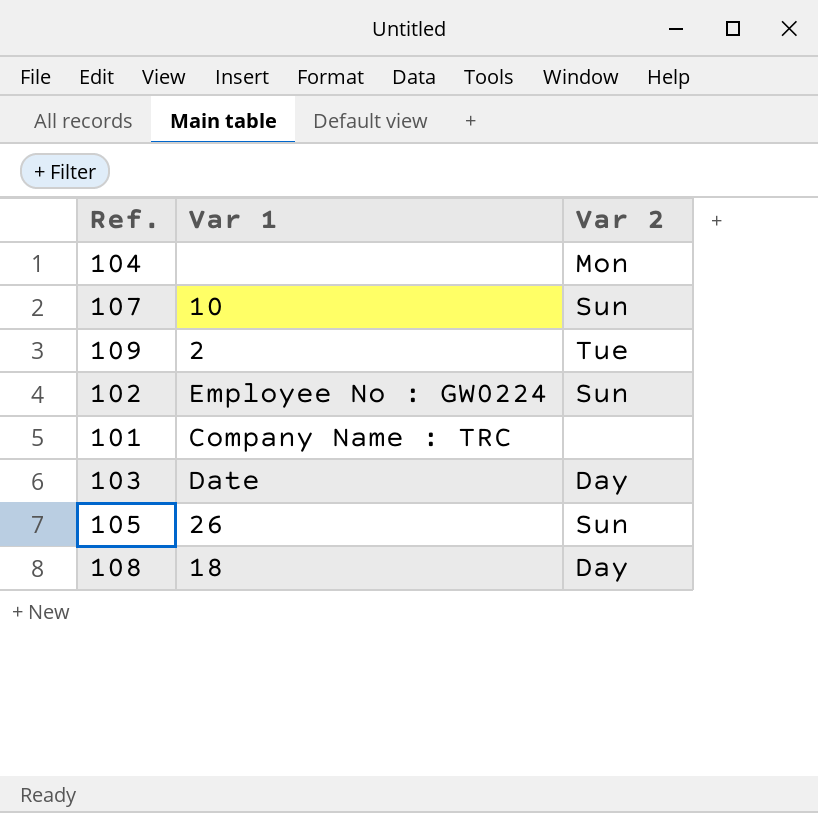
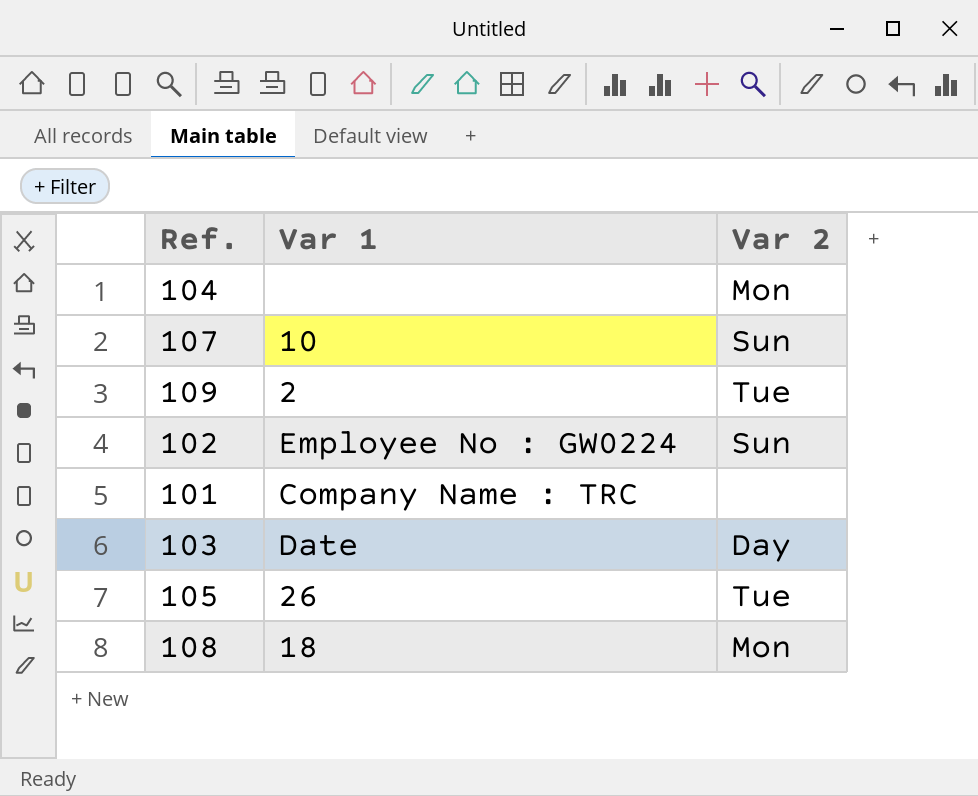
105 | Var 2: Sun -> Tue
108 | Var 2: Day -> Mon

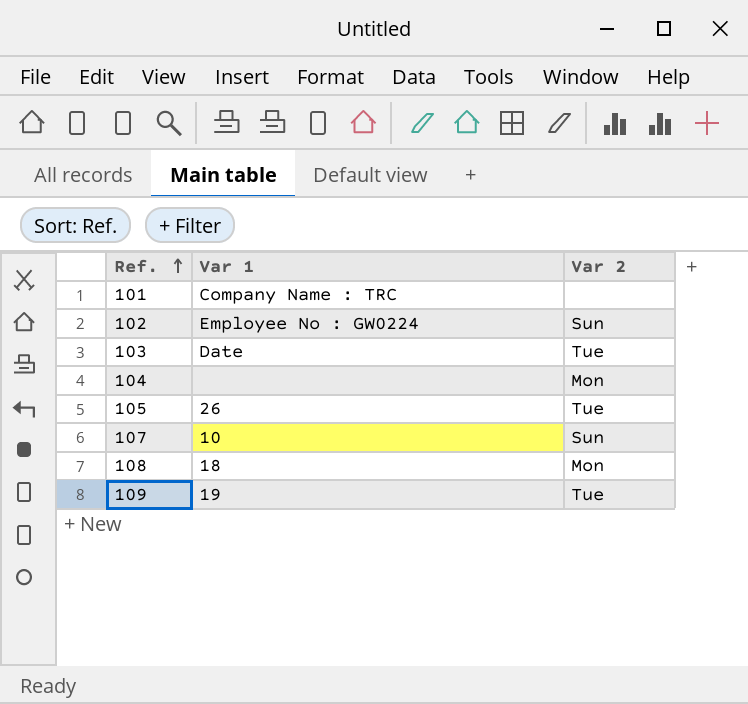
row order: none -> Ref. ascending
103 | Var 2: Day -> Tue
109 | Var 1: 2 -> 19

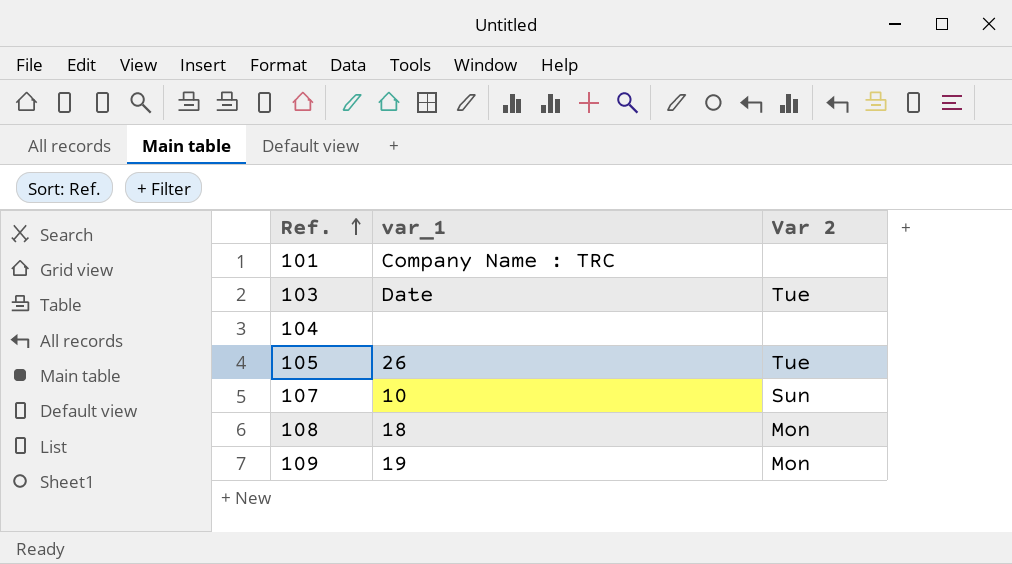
column name: Var 1 -> var_1
row 102: Employee No : GW0224 | Sun -> none
104 | Var 2: Mon -> none
109 | Var 2: Tue -> Mon

